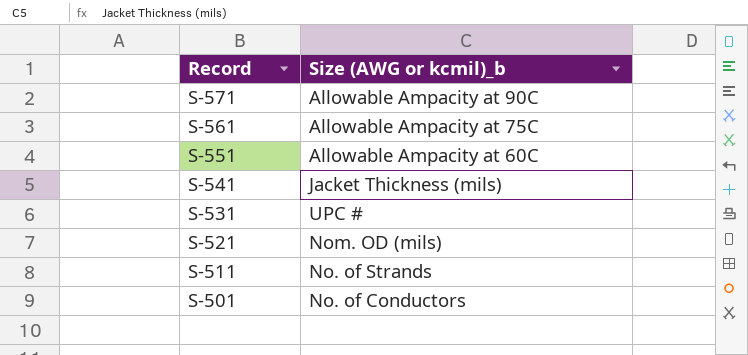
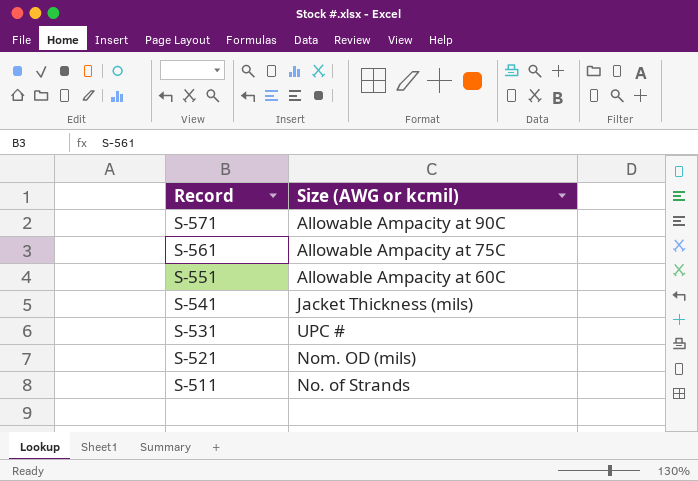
column name: Size (AWG or kcmil)_b -> Size (AWG or kcmil)
row S-501: No. of Conductors -> none

